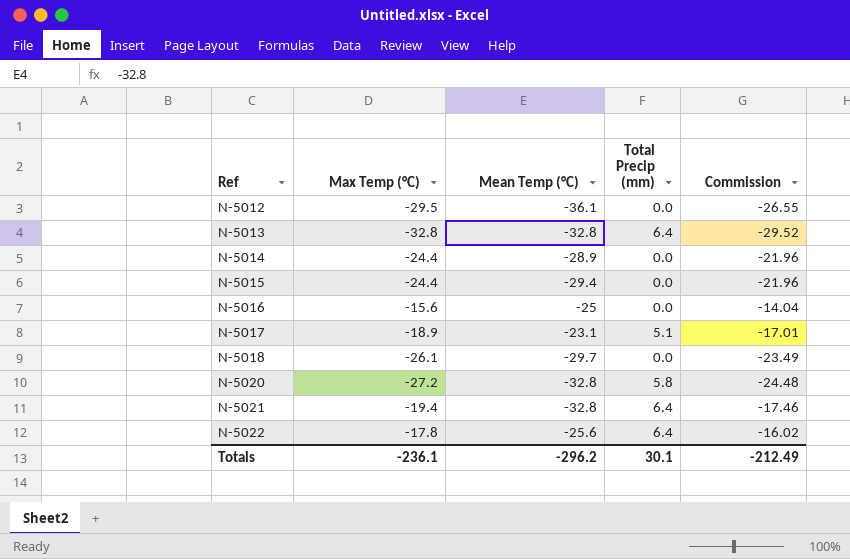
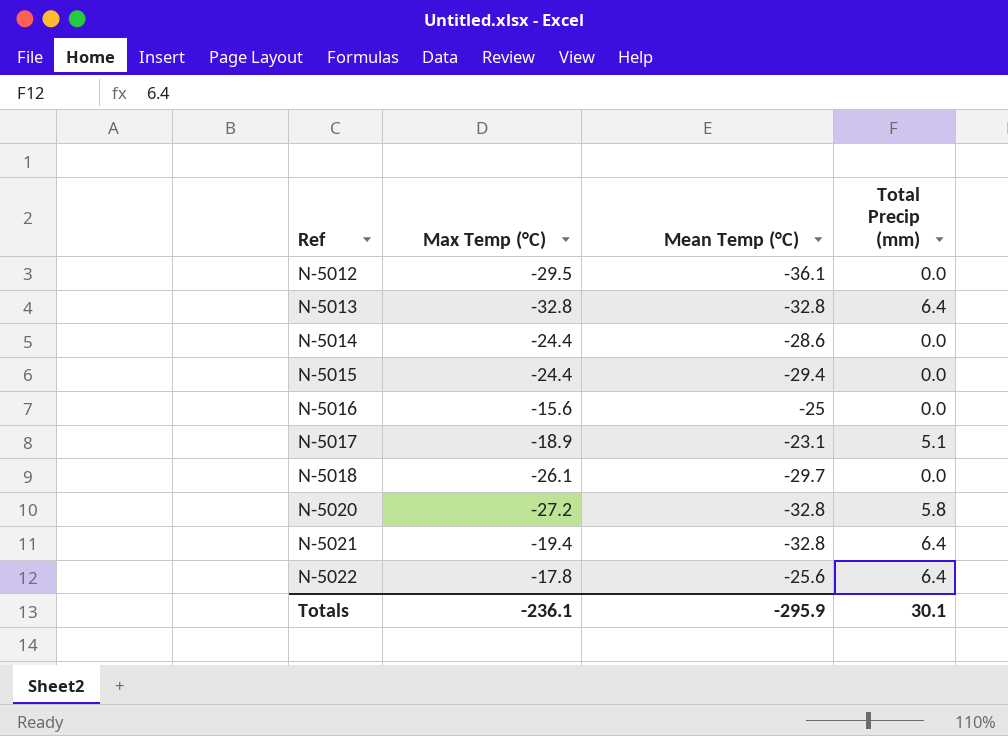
column Commission | formula: [Max Temp (°C)] * 0.9 -> none
N-5014 | Mean Temp (°C): -28.9 -> -28.6
Totals | Mean Temp (°C): -296.2 -> -295.9

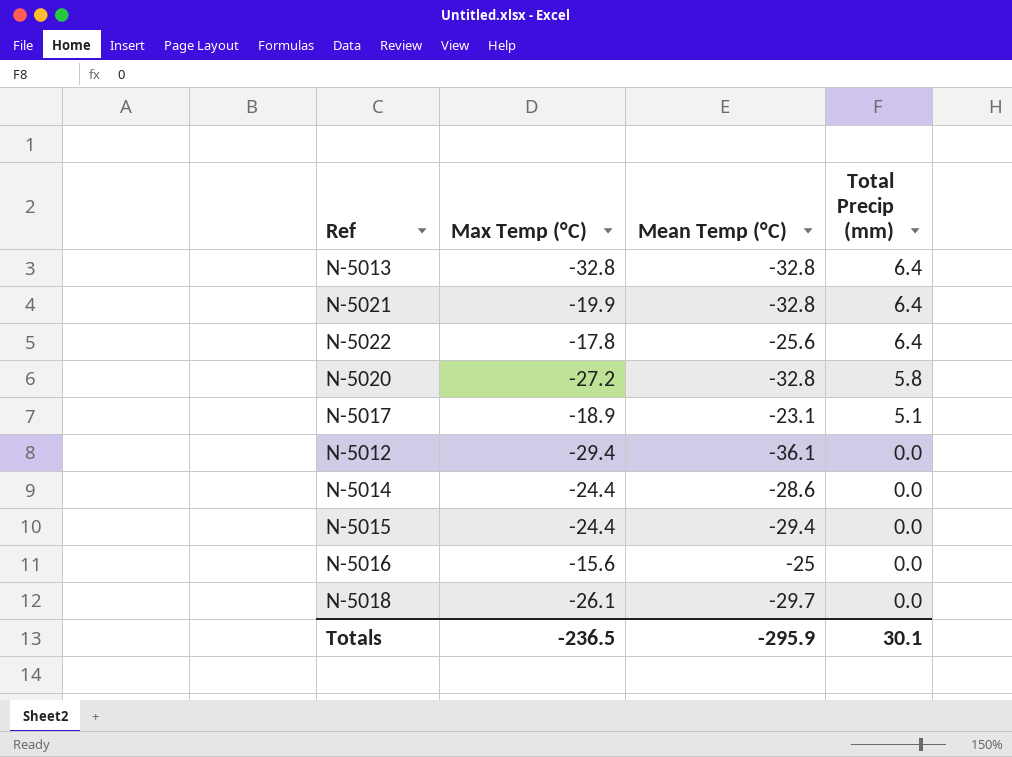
row order: Ref ascending -> Total Precip (mm) descending
N-5021 | Max Temp (°C): -19.4 -> -19.9
N-5012 | Max Temp (°C): -29.5 -> -29.4
Totals | Max Temp (°C): -236.1 -> -236.5

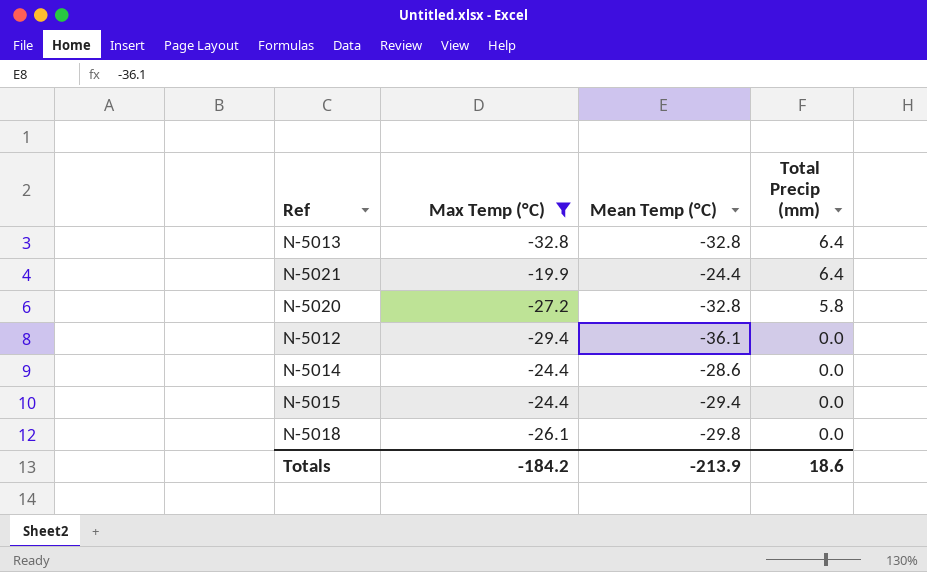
filter: none -> Max Temp (°C) <= -19.9
N-5021 | Mean Temp (°C): -32.8 -> -24.4
N-5018 | Mean Temp (°C): -29.7 -> -29.8
Totals | Max Temp (°C): -236.5 -> -184.2
Totals | Mean Temp (°C): -295.9 -> -213.9
Totals | Total Precip (mm): 30.1 -> 18.6

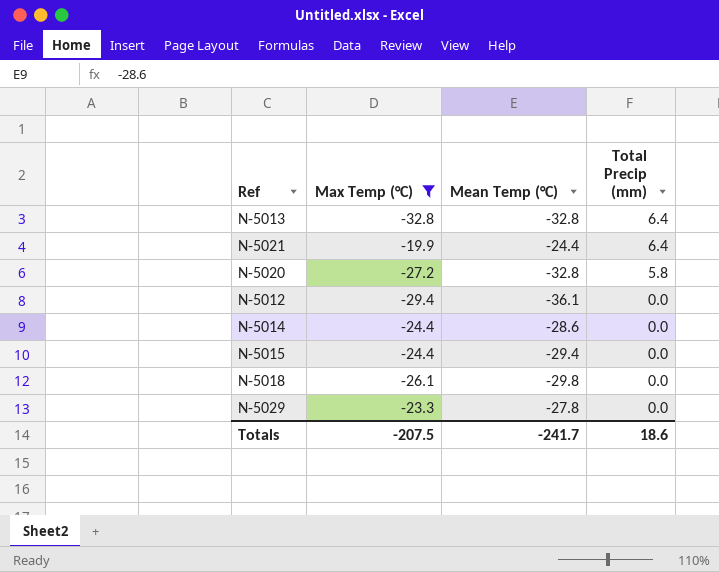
row N-5029: none -> -23.3 | -27.8 | 0.0
Totals | Max Temp (°C): -184.2 -> -207.5
Totals | Mean Temp (°C): -213.9 -> -241.7

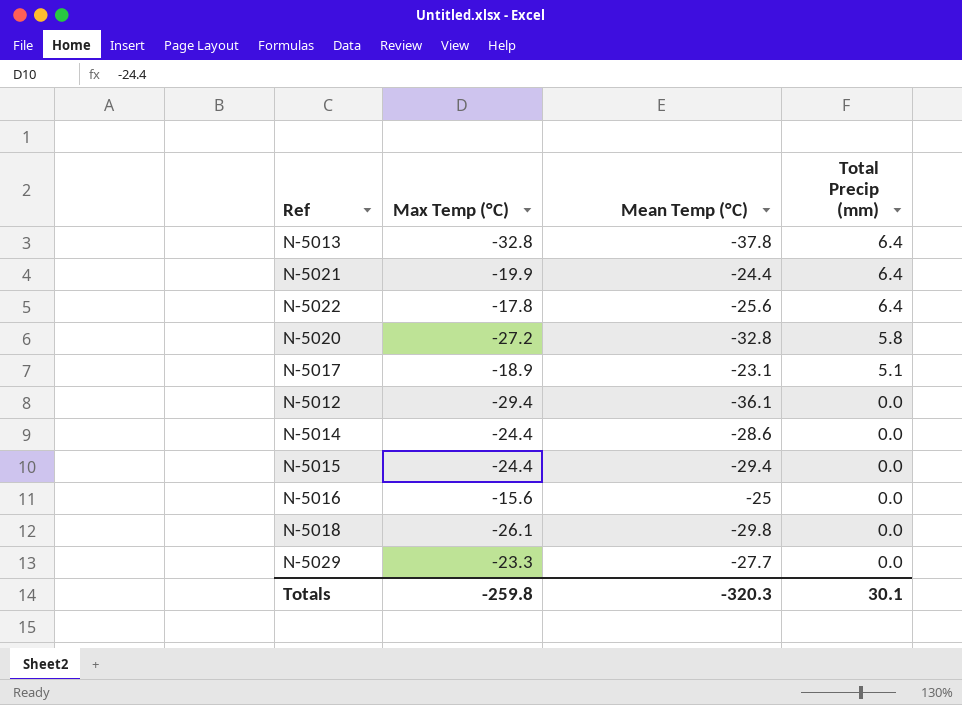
filter: Max Temp (°C) <= -19.9 -> none
N-5013 | Mean Temp (°C): -32.8 -> -37.8
N-5029 | Mean Temp (°C): -27.8 -> -27.7
Totals | Max Temp (°C): -207.5 -> -259.8
Totals | Mean Temp (°C): -241.7 -> -320.3
Totals | Total Precip (mm): 18.6 -> 30.1

